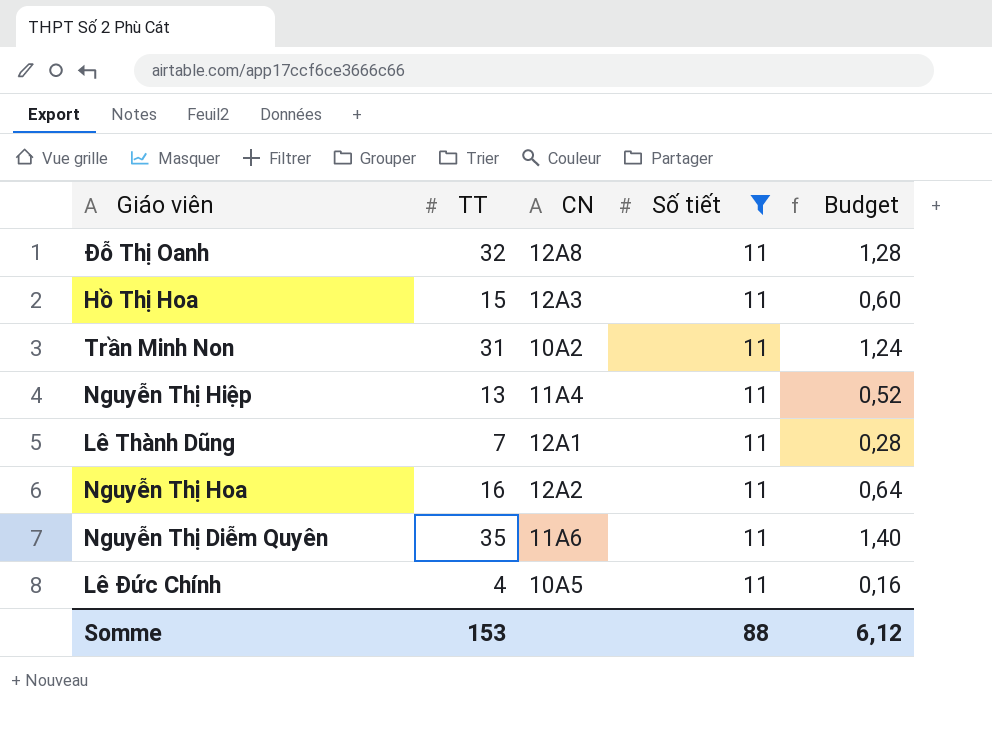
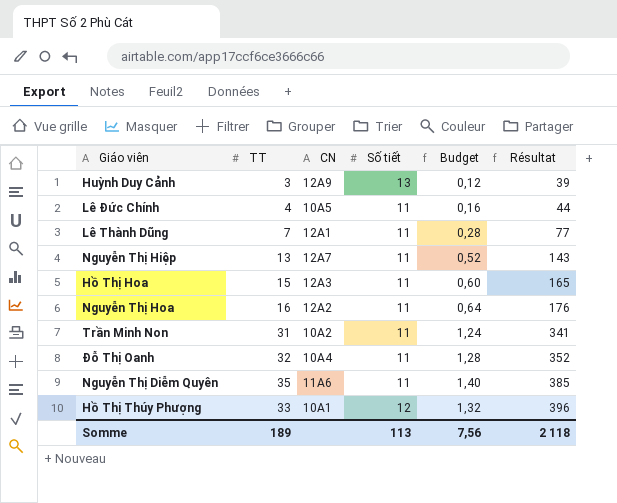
filter: Số tiết = 11 -> none
row order: none -> Résultat ascending
column Résultat | formula: none -> [TT] * [Số tiết]
Nguyễn Thị Hiệp | CN: 11A4 -> 12A7
Đỗ Thị Oanh | CN: 12A8 -> 10A4
Somme | TT: 153 -> 189
Somme | Số tiết: 88 -> 113
Somme | Budget: 6,12 -> 7,56

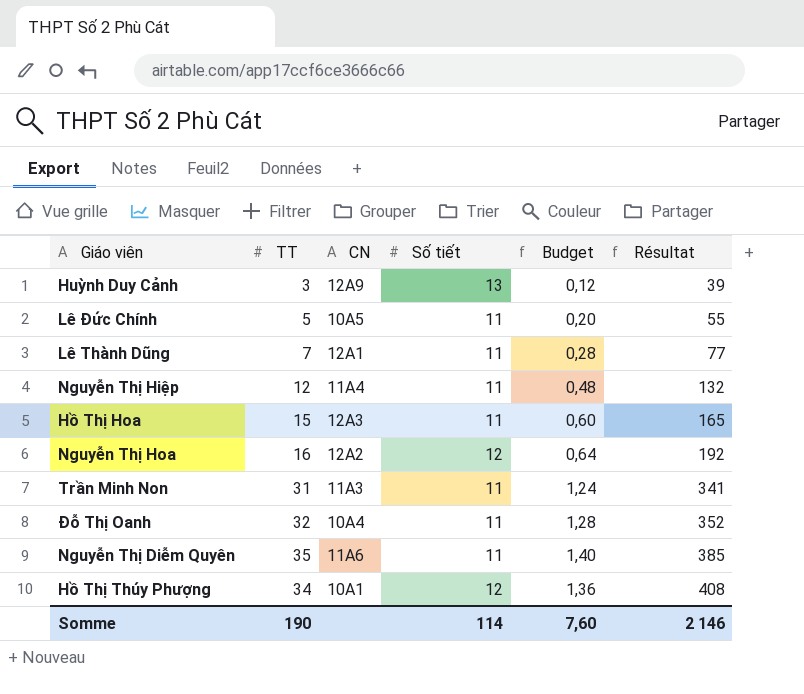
Lê Đức Chính | TT: 4 -> 5
Lê Đức Chính | Budget: 0,16 -> 0,20
Lê Đức Chính | Résultat: 44 -> 55
Nguyễn Thị Hiệp | TT: 13 -> 12
Nguyễn Thị Hiệp | CN: 12A7 -> 11A4
Nguyễn Thị Hiệp | Budget: 0,52 -> 0,48
Nguyễn Thị Hiệp | Résultat: 143 -> 132
Nguyễn Thị Hoa | Số tiết: 11 -> 12
Nguyễn Thị Hoa | Résultat: 176 -> 192
Trần Minh Non | CN: 10A2 -> 11A3
Hồ Thị Thúy Phượng | TT: 33 -> 34
Hồ Thị Thúy Phượng | Budget: 1,32 -> 1,36
Hồ Thị Thúy Phượng | Résultat: 396 -> 408
Somme | TT: 189 -> 190
Somme | Số tiết: 113 -> 114
Somme | Budget: 7,56 -> 7,60
Somme | Résultat: 2 118 -> 2 146

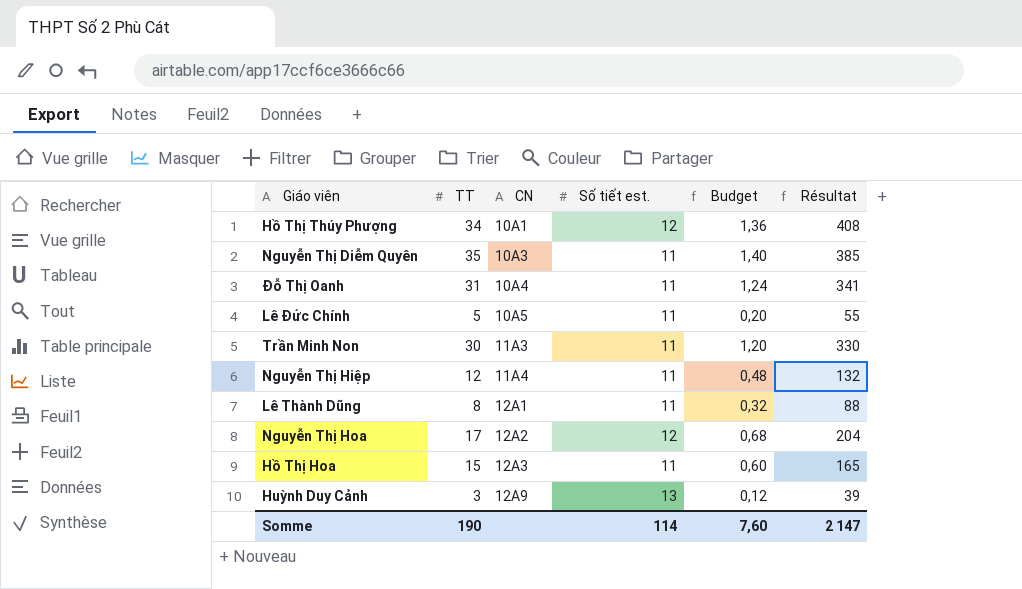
row order: Résultat ascending -> CN ascending
column name: Số tiết -> Số tiết est.
Nguyễn Thị Diễm Quyên | CN: 11A6 -> 10A3
Đỗ Thị Oanh | TT: 32 -> 31
Đỗ Thị Oanh | Budget: 1,28 -> 1,24
Đỗ Thị Oanh | Résultat: 352 -> 341
Trần Minh Non | TT: 31 -> 30
Trần Minh Non | Budget: 1,24 -> 1,20
Trần Minh Non | Résultat: 341 -> 330
Lê Thành Dũng | TT: 7 -> 8
Lê Thành Dũng | Budget: 0,28 -> 0,32
Lê Thành Dũng | Résultat: 77 -> 88
Nguyễn Thị Hoa | TT: 16 -> 17
Nguyễn Thị Hoa | Budget: 0,64 -> 0,68
Nguyễn Thị Hoa | Résultat: 192 -> 204
Somme | Résultat: 2 146 -> 2 147

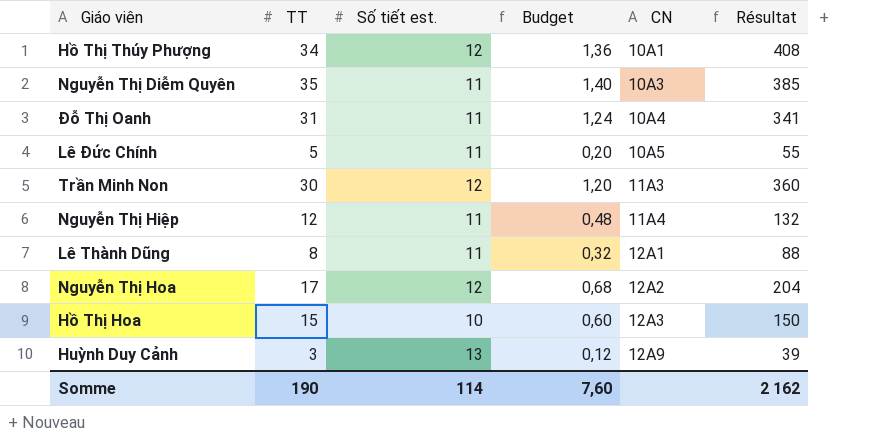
column CN | position: 3 -> 5
Trần Minh Non | Số tiết est.: 11 -> 12
Trần Minh Non | Résultat: 330 -> 360
Hồ Thị Hoa | Số tiết est.: 11 -> 10
Hồ Thị Hoa | Résultat: 165 -> 150
Somme | Résultat: 2 147 -> 2 162

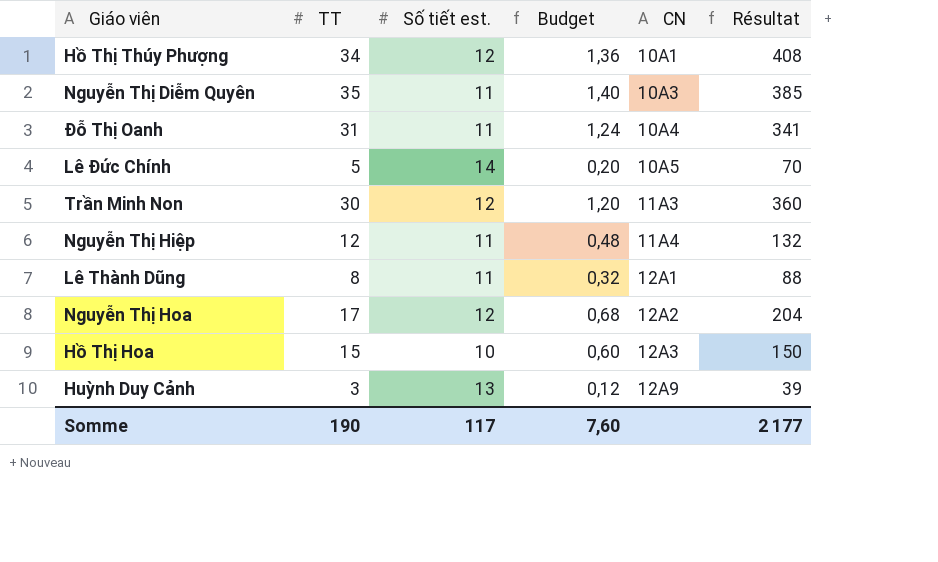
Lê Đức Chính | Số tiết est.: 11 -> 14
Lê Đức Chính | Résultat: 55 -> 70
Somme | Số tiết est.: 114 -> 117
Somme | Résultat: 2 162 -> 2 177

